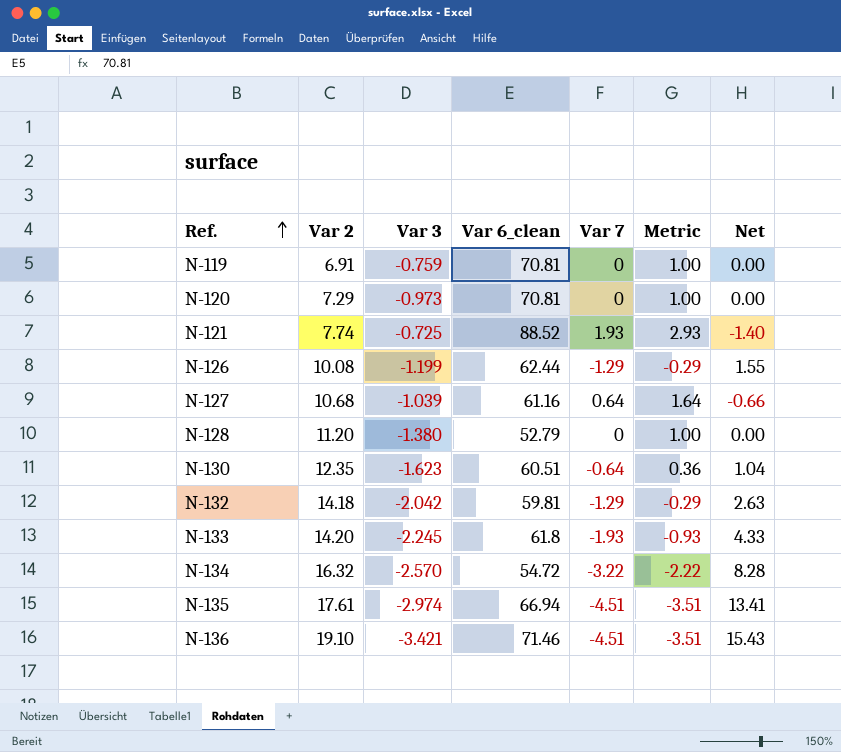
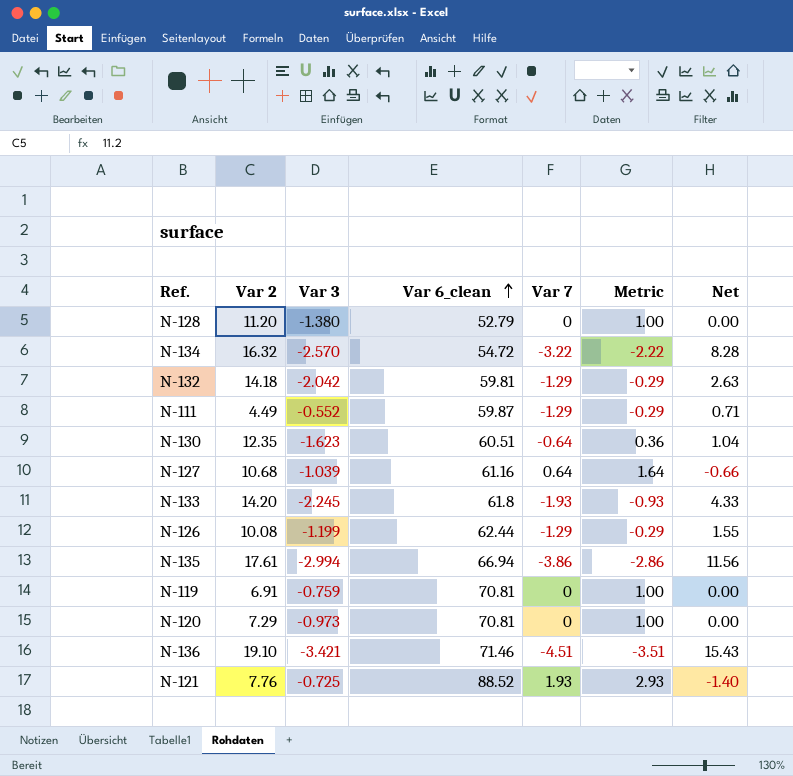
row order: Ref. ascending -> Var 6_clean ascending
row N-111: none -> 4.49 | -0.552 | 59.87 | -1.29 | -0.29 | 0.71
N-135 | Var 3: -2.974 -> -2.994
N-135 | Var 7: -4.51 -> -3.86
N-135 | Metric: -3.51 -> -2.86
N-135 | Net: 13.41 -> 11.56
N-121 | Var 2: 7.74 -> 7.76

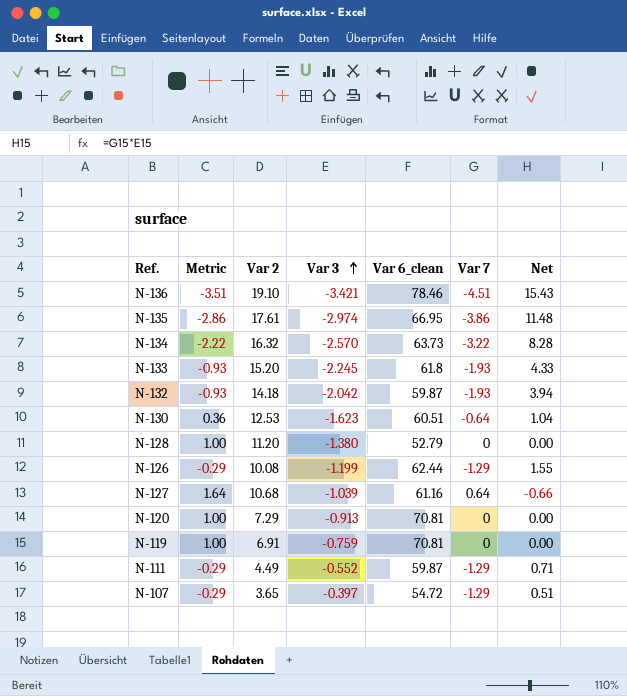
row order: Var 6_clean ascending -> Var 3 ascending
column Metric | position: 6 -> 2
row N-121: 7.76 | -0.725 | 88.52 | 1.93 | 2.93 | -1.40 -> none
N-136 | Var 6_clean: 71.46 -> 78.46
N-135 | Var 3: -2.994 -> -2.974
N-135 | Var 6_clean: 66.94 -> 66.95
N-135 | Net: 11.56 -> 11.48
N-134 | Var 6_clean: 54.72 -> 63.73
N-133 | Var 2: 14.20 -> 15.20
N-132 | Metric: -0.29 -> -0.93
N-132 | Var 6_clean: 59.81 -> 59.87
N-132 | Var 7: -1.29 -> -1.93
N-132 | Net: 2.63 -> 3.94
N-130 | Var 2: 12.35 -> 12.53
N-120 | Var 3: -0.973 -> -0.913
row N-107: none -> -0.29 | 3.65 | -0.397 | 54.72 | -1.29 | 0.51

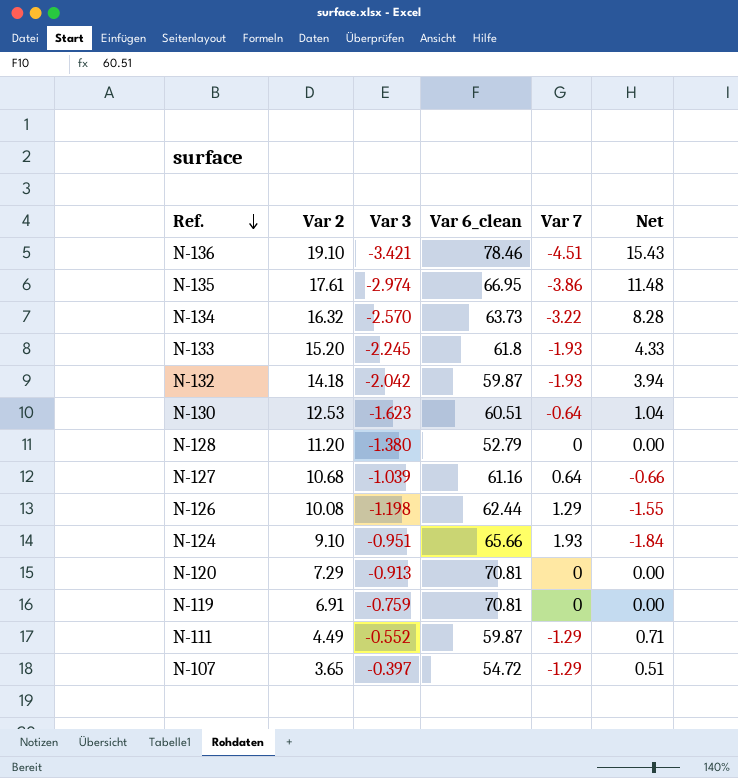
row order: Var 3 ascending -> Ref. descending
column Metric | formula: [Var 7] + 1 -> none
N-126 | Var 3: -1.199 -> -1.198
N-126 | Var 7: -1.29 -> 1.29
N-126 | Net: 1.55 -> -1.55
row N-124: none -> 9.10 | -0.951 | 65.66 | 1.93 | -1.84

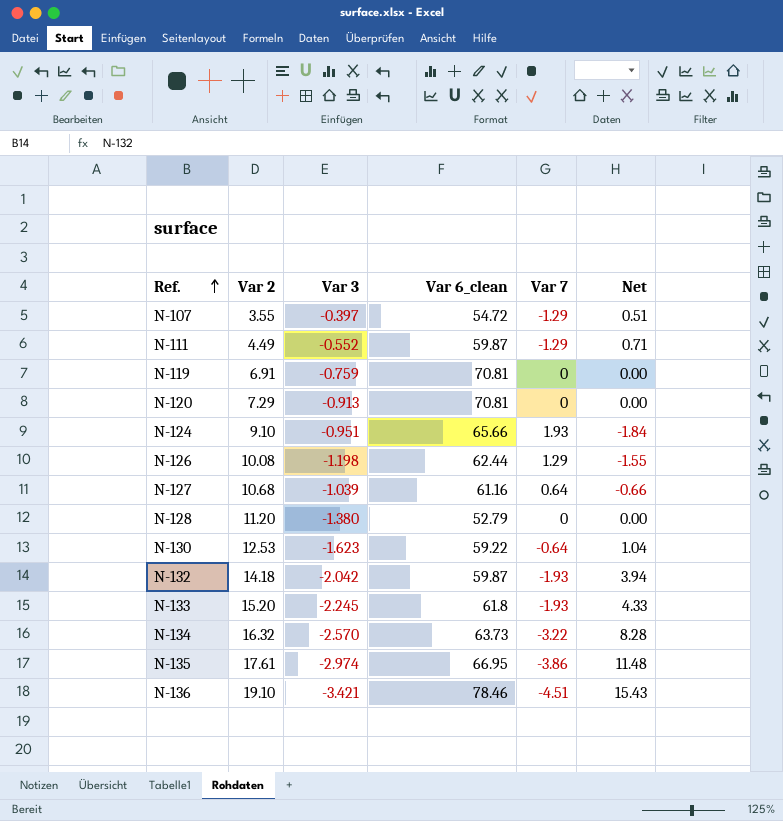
row order: Ref. descending -> Ref. ascending
N-107 | Var 2: 3.65 -> 3.55
N-130 | Var 6_clean: 60.51 -> 59.22

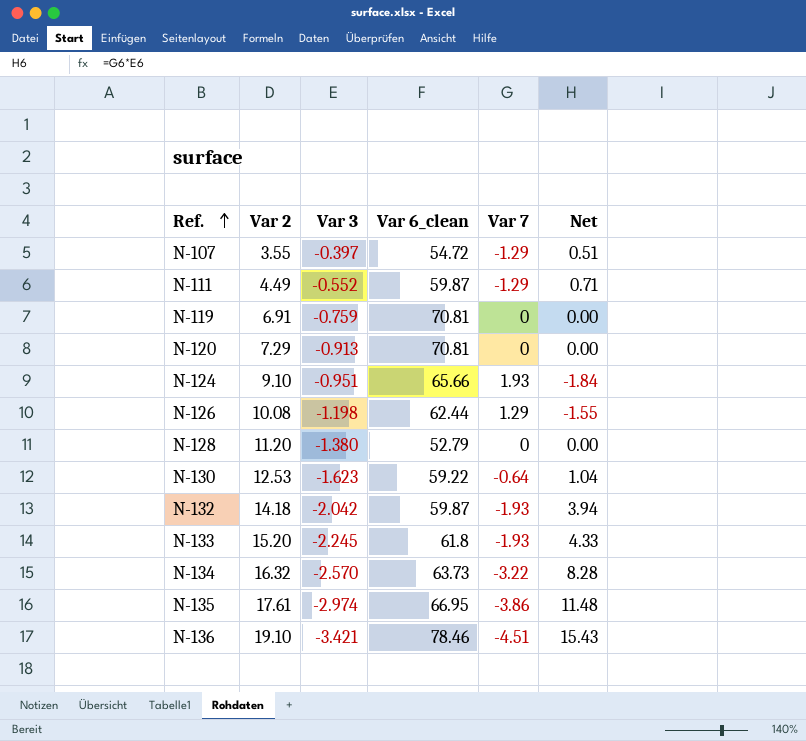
row N-127: 10.68 | -1.039 | 61.16 | 0.64 | -0.66 -> none

